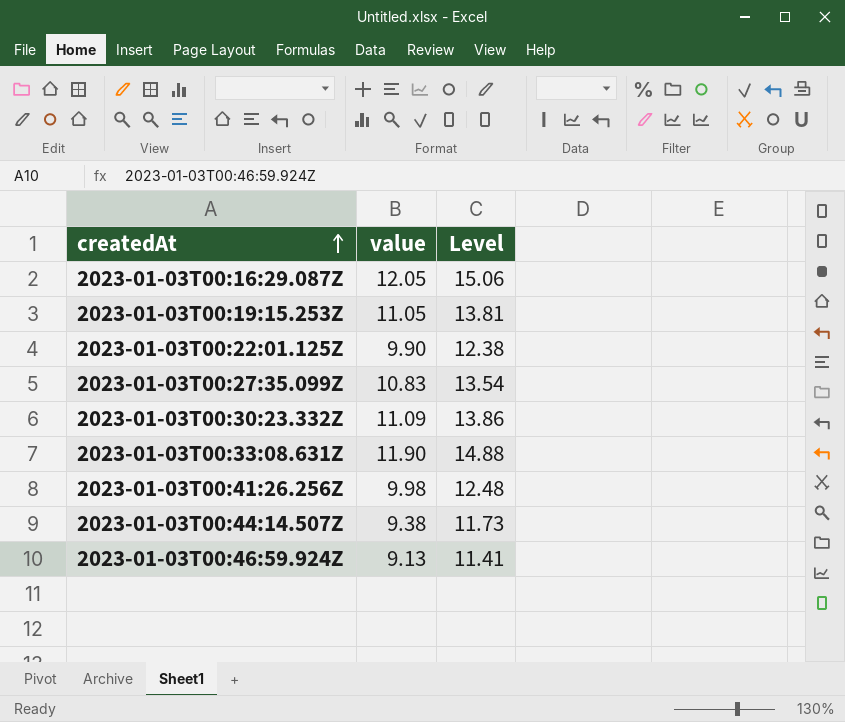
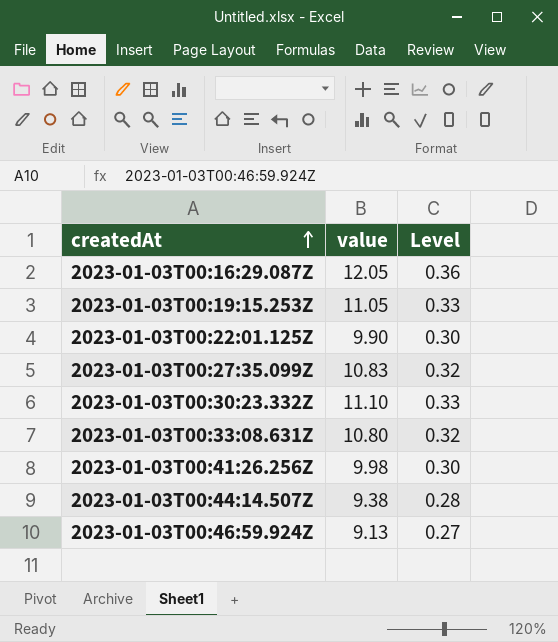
column Level | formula: [value] * 1.25 -> [value] * 0.03
2023-01-03T00:30:23.332Z | value: 11.09 -> 11.10
2023-01-03T00:33:08.631Z | value: 11.90 -> 10.80

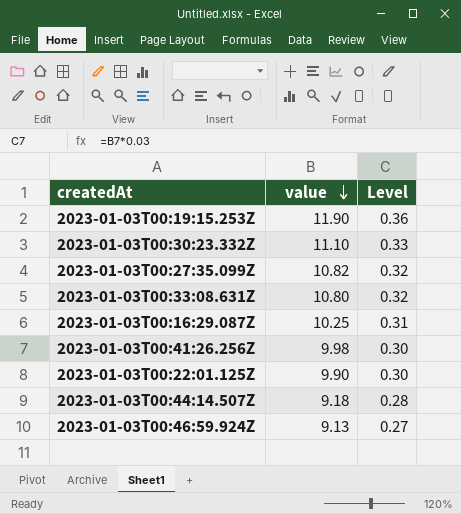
row order: createdAt ascending -> value descending
2023-01-03T00:19:15.253Z | value: 11.05 -> 11.90
2023-01-03T00:19:15.253Z | Level: 0.33 -> 0.36
2023-01-03T00:27:35.099Z | value: 10.83 -> 10.82
2023-01-03T00:16:29.087Z | value: 12.05 -> 10.25
2023-01-03T00:16:29.087Z | Level: 0.36 -> 0.31
2023-01-03T00:44:14.507Z | value: 9.38 -> 9.18

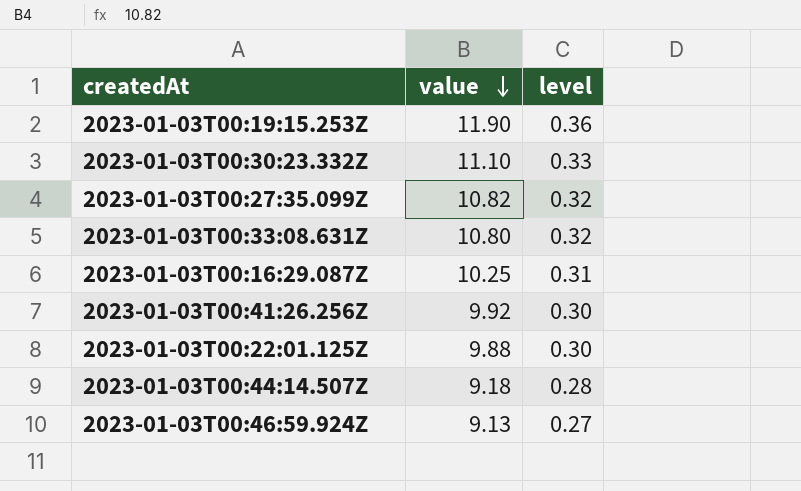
column name: Level -> level
2023-01-03T00:41:26.256Z | value: 9.98 -> 9.92
2023-01-03T00:22:01.125Z | value: 9.90 -> 9.88

